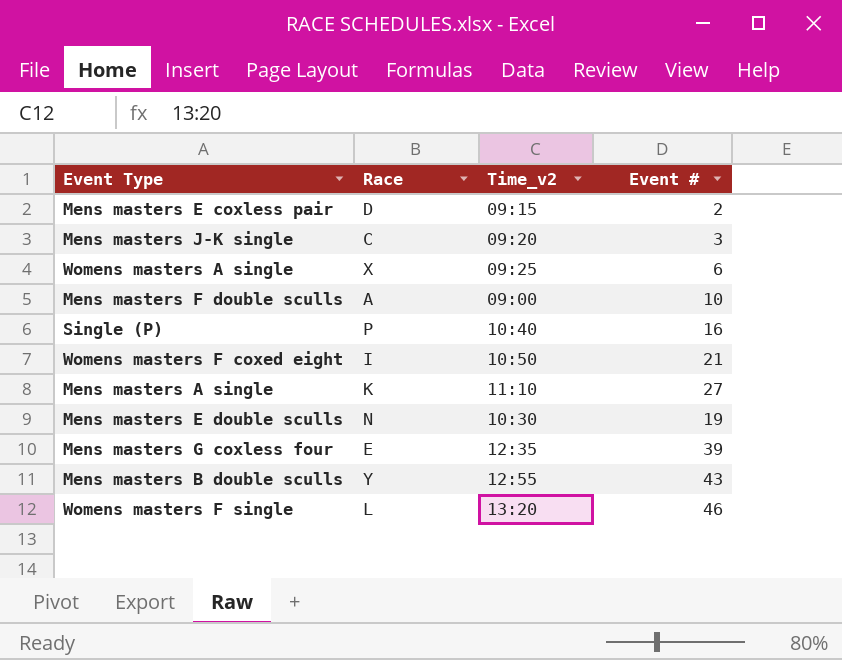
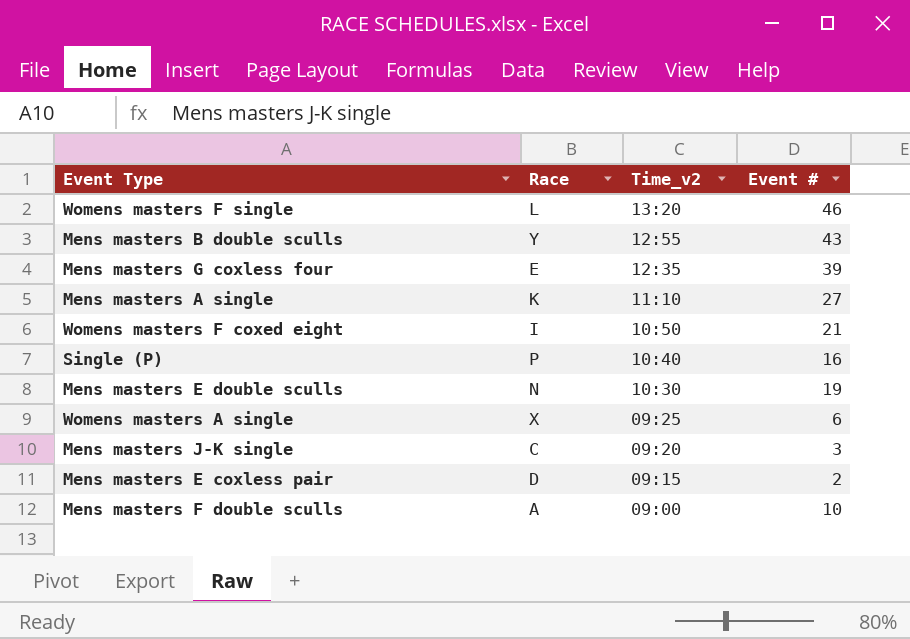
row order: none -> Time_v2 descending

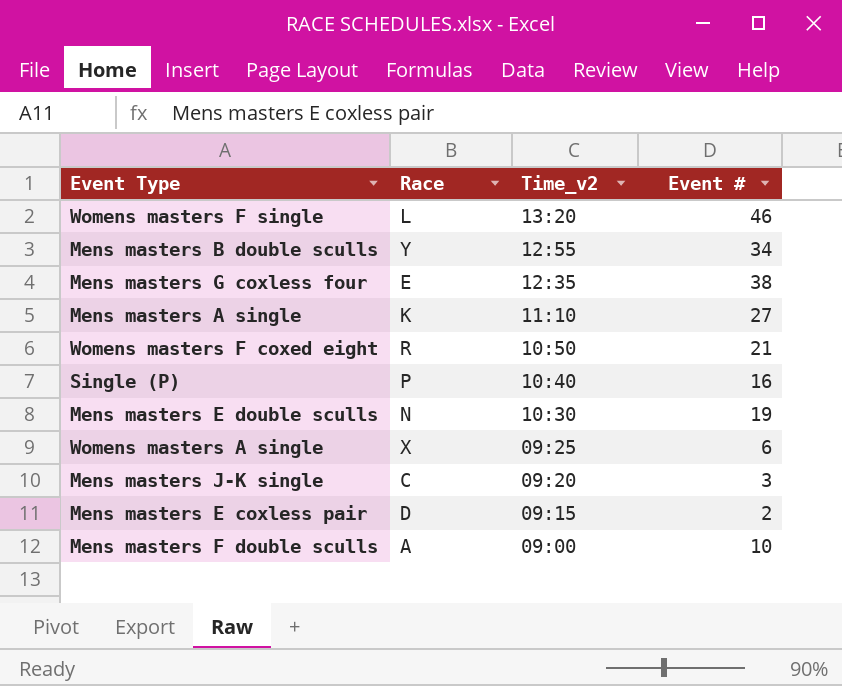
Mens masters B double sculls | Event #: 43 -> 34
Mens masters G coxless four | Event #: 39 -> 38
Womens masters F coxed eight | Race: I -> R

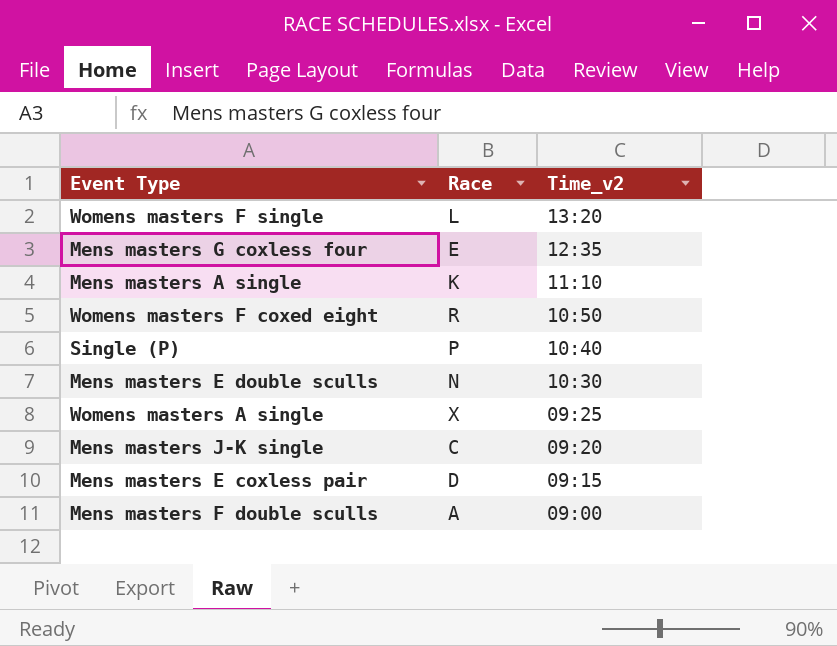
column Event # | position: 4 -> none
row Mens masters B double sculls: Y | 12:55 | 34 -> none

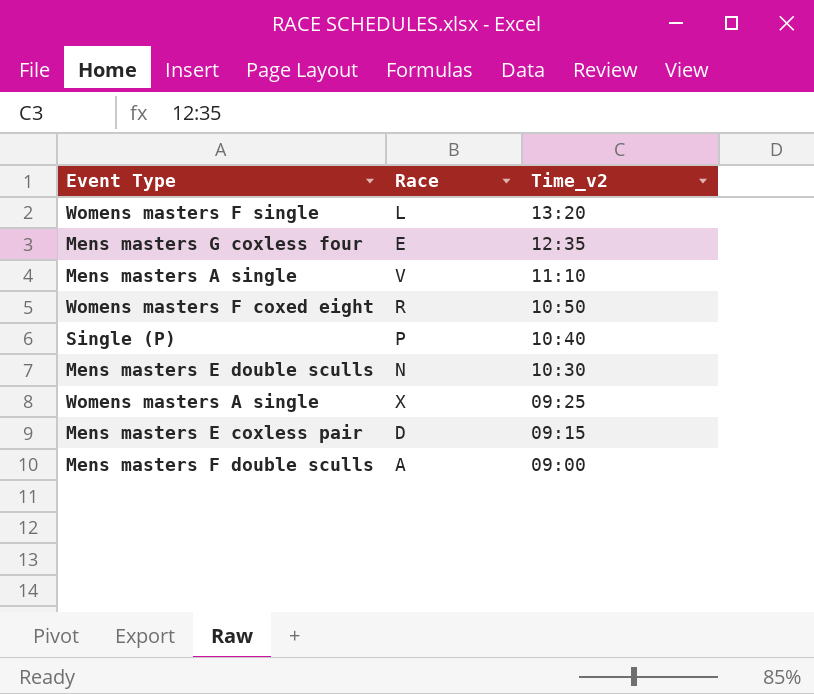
row Mens masters J-K single: C | 09:20 -> none
Mens masters A single | Race: K -> V

